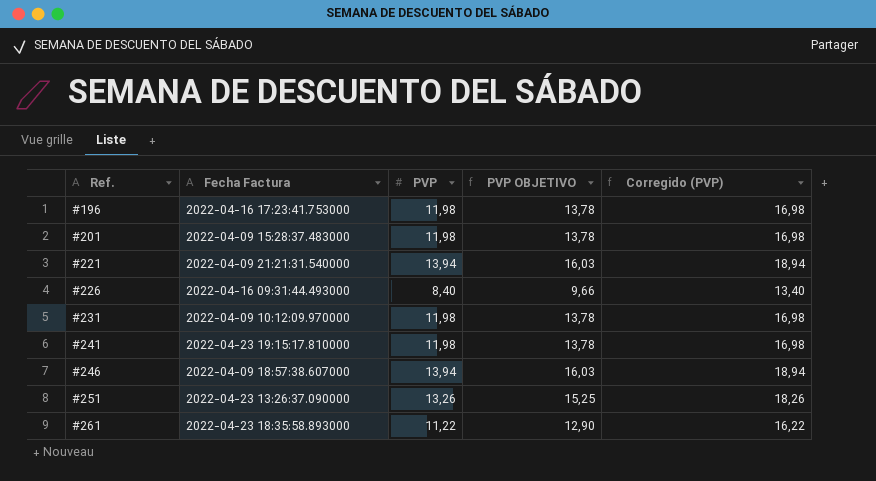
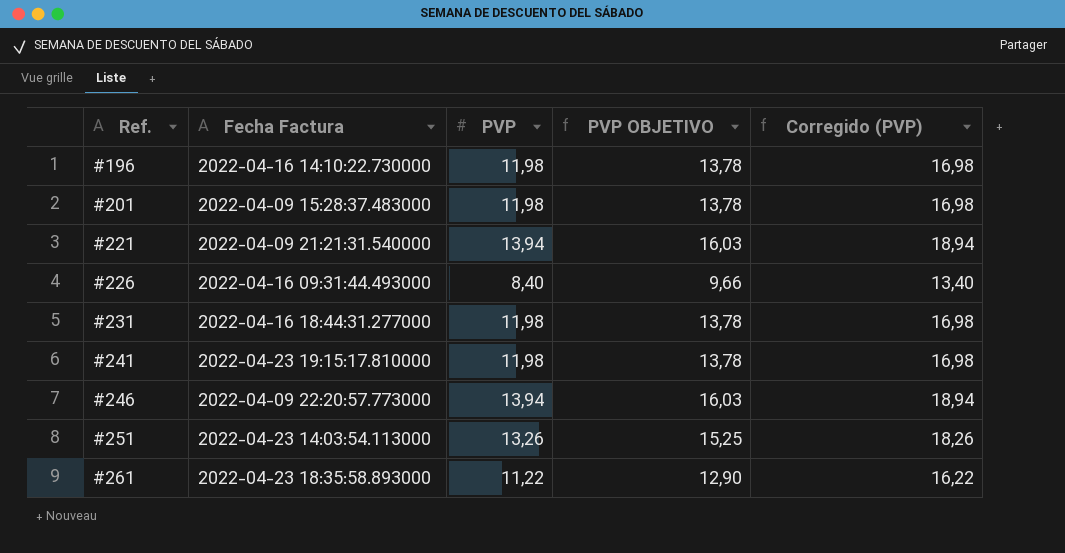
#196 | Fecha Factura: 2022-04-16 17:23:41.753000 -> 2022-04-16 14:10:22.730000
#231 | Fecha Factura: 2022-04-09 10:12:09.970000 -> 2022-04-16 18:44:31.277000
#246 | Fecha Factura: 2022-04-09 18:57:38.607000 -> 2022-04-09 22:20:57.773000
#251 | Fecha Factura: 2022-04-23 13:26:37.090000 -> 2022-04-23 14:03:54.113000

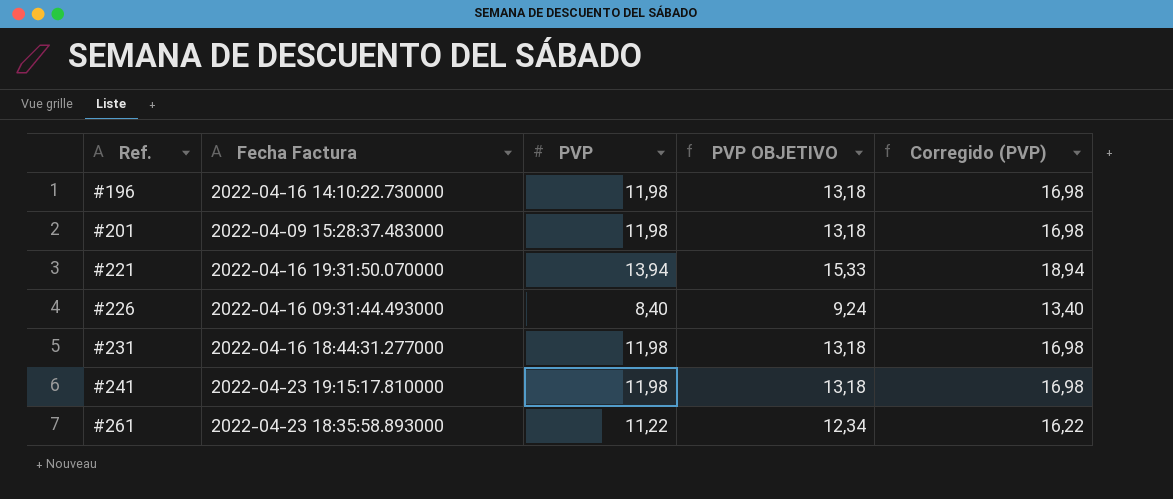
column PVP OBJETIVO | formula: [PVP] * 1,15 -> [PVP] * 1,1
row #246: 2022-04-09 22:20:57.773000 | 13,94 | 16,03 | 18,94 -> none
row #251: 2022-04-23 14:03:54.113000 | 13,26 | 15,25 | 18,26 -> none
#221 | Fecha Factura: 2022-04-09 21:21:31.540000 -> 2022-04-16 19:31:50.070000

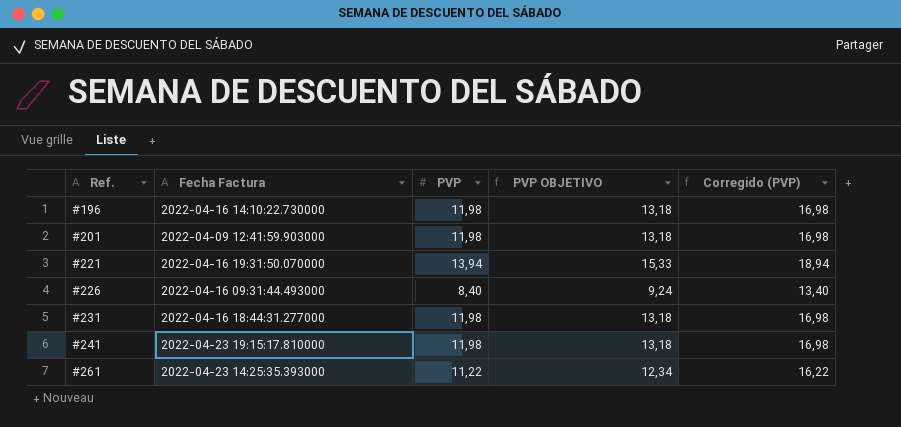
#201 | Fecha Factura: 2022-04-09 15:28:37.483000 -> 2022-04-09 12:41:59.903000
#261 | Fecha Factura: 2022-04-23 18:35:58.893000 -> 2022-04-23 14:25:35.393000

